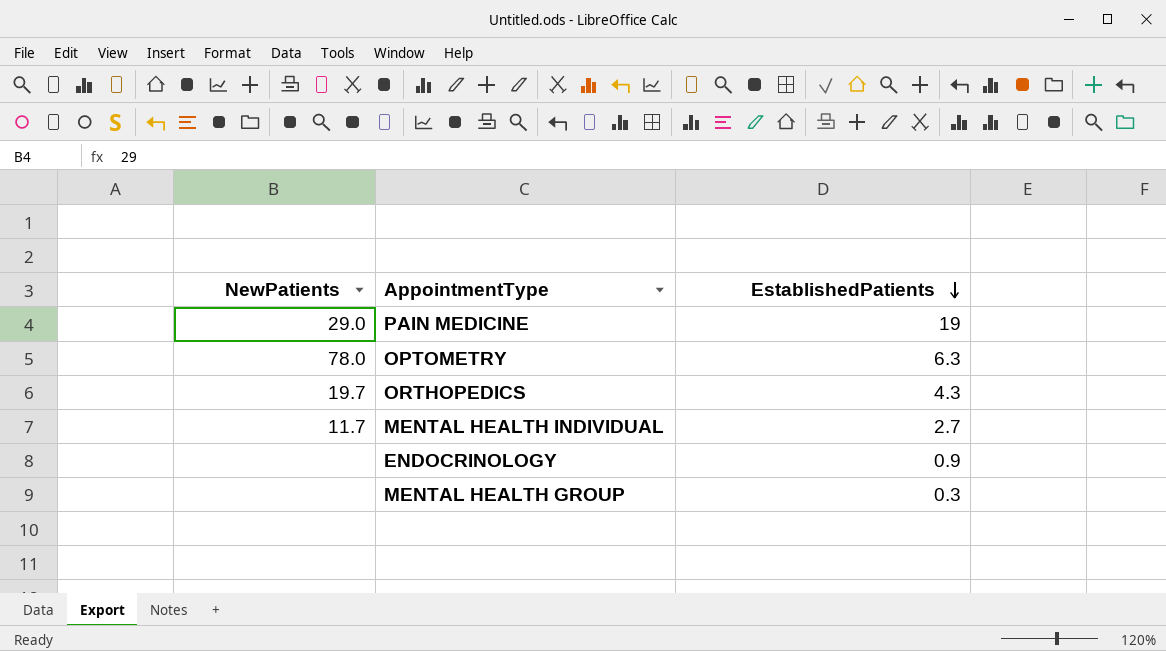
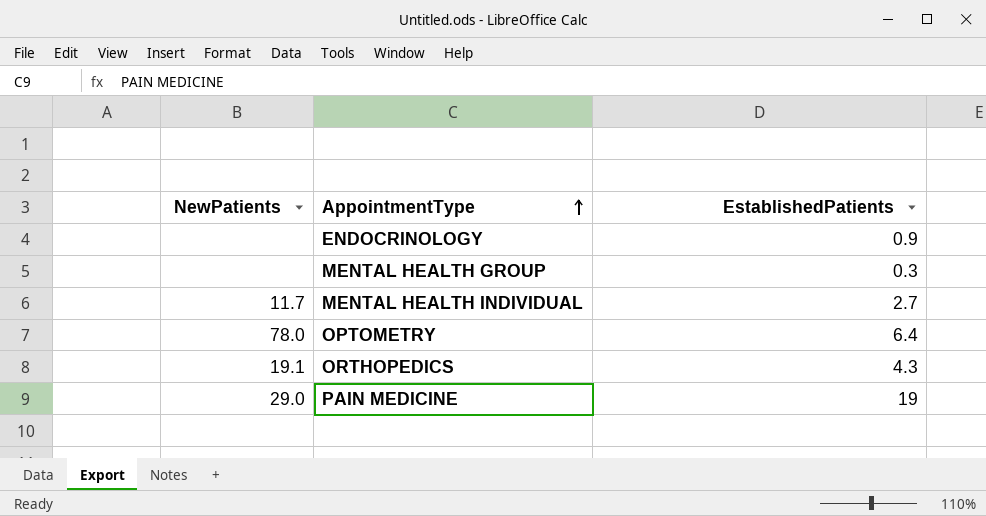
row order: EstablishedPatients descending -> AppointmentType ascending
OPTOMETRY | EstablishedPatients: 6.3 -> 6.4
ORTHOPEDICS | NewPatients: 19.7 -> 19.1

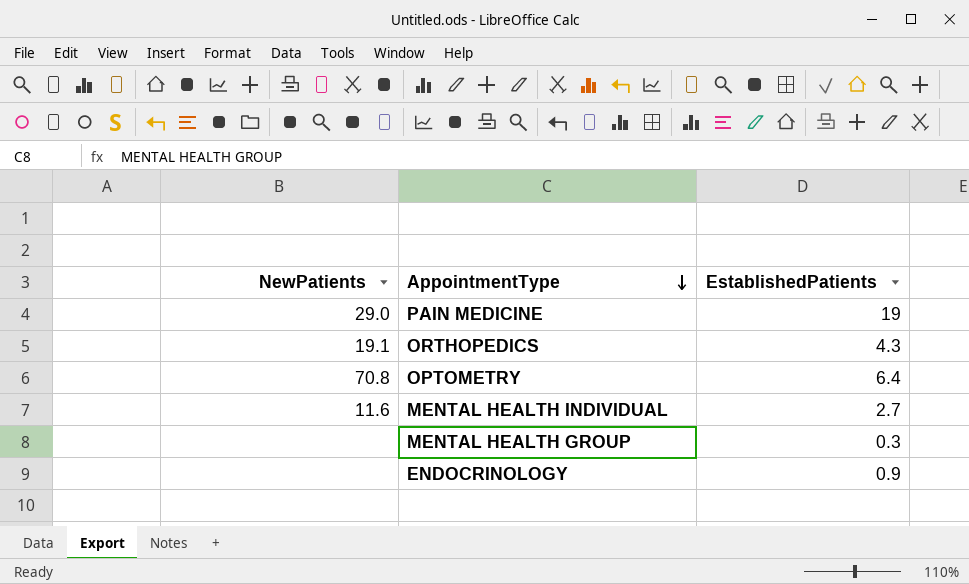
row order: AppointmentType ascending -> AppointmentType descending
OPTOMETRY | NewPatients: 78.0 -> 70.8
MENTAL HEALTH INDIVIDUAL | NewPatients: 11.7 -> 11.6

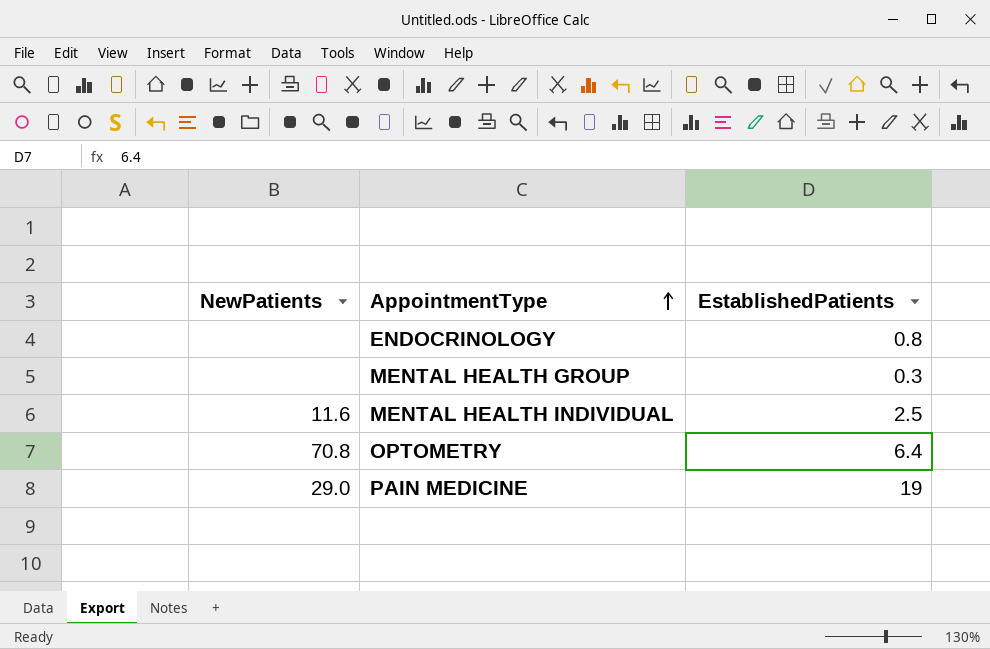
row order: AppointmentType descending -> AppointmentType ascending
row ORTHOPEDICS: 19.1 | 4.3 -> none
ENDOCRINOLOGY | EstablishedPatients: 0.9 -> 0.8
MENTAL HEALTH INDIVIDUAL | EstablishedPatients: 2.7 -> 2.5

